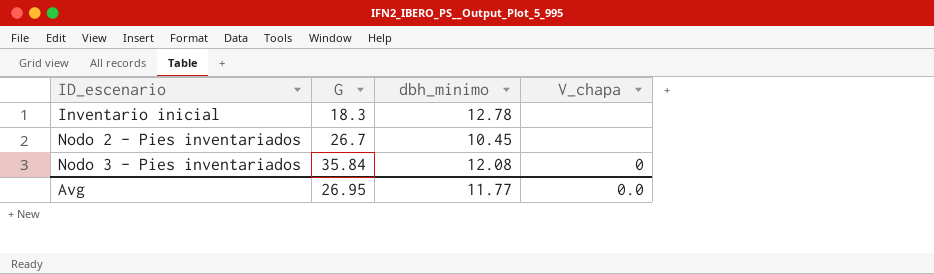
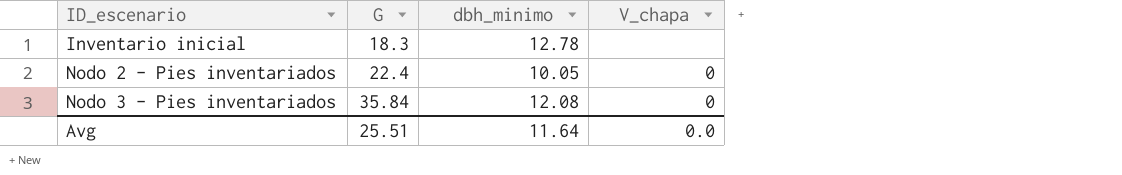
Nodo 2 - Pies inventariados | G: 26.7 -> 22.4
Nodo 2 - Pies inventariados | dbh_minimo: 10.45 -> 10.05
Nodo 2 - Pies inventariados | V_chapa: none -> 0
Avg | G: 26.95 -> 25.51
Avg | dbh_minimo: 11.77 -> 11.64

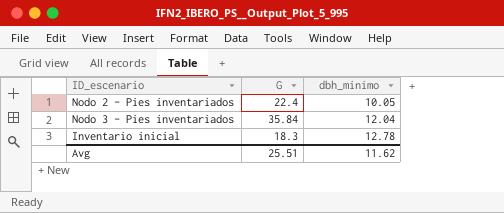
row order: ID_escenario ascending -> dbh_minimo ascending
column V_chapa | position: 4 -> none
Nodo 3 - Pies inventariados | dbh_minimo: 12.08 -> 12.04
Avg | dbh_minimo: 11.64 -> 11.62

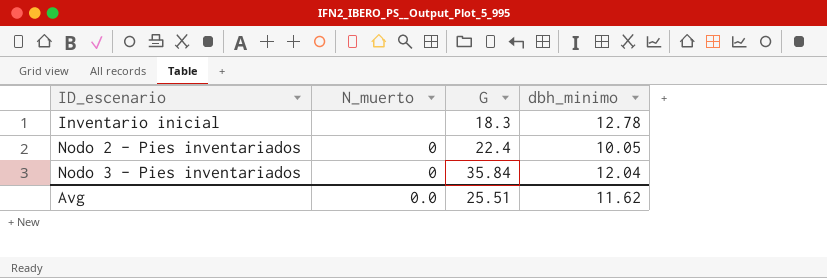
row order: dbh_minimo ascending -> ID_escenario ascending
column N_muerto | position: none -> 2

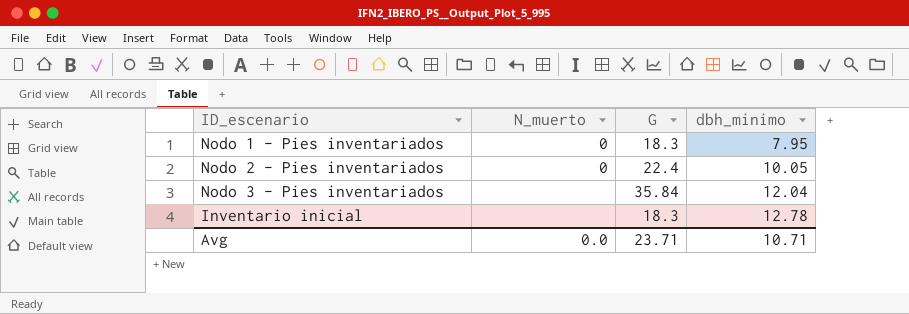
row order: ID_escenario ascending -> dbh_minimo ascending
row Nodo 1 - Pies inventariados: none -> 0 | 18.3 | 7.95
Nodo 3 - Pies inventariados | N_muerto: 0 -> none
Avg | G: 25.51 -> 23.71
Avg | dbh_minimo: 11.62 -> 10.71

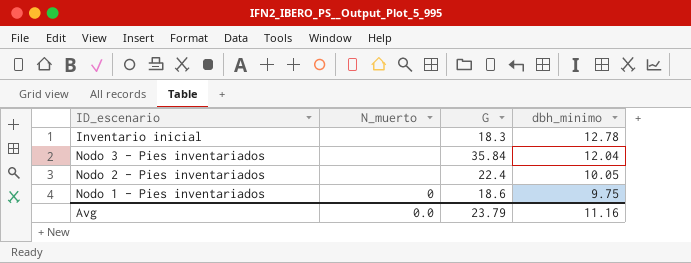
row order: dbh_minimo ascending -> dbh_minimo descending
Nodo 2 - Pies inventariados | N_muerto: 0 -> none
Nodo 1 - Pies inventariados | G: 18.3 -> 18.6
Nodo 1 - Pies inventariados | dbh_minimo: 7.95 -> 9.75
Avg | G: 23.71 -> 23.79
Avg | dbh_minimo: 10.71 -> 11.16

